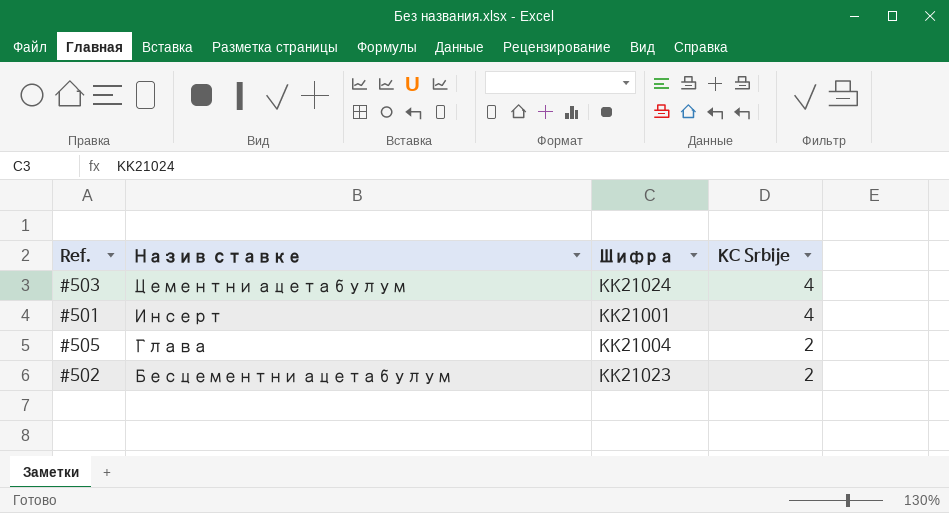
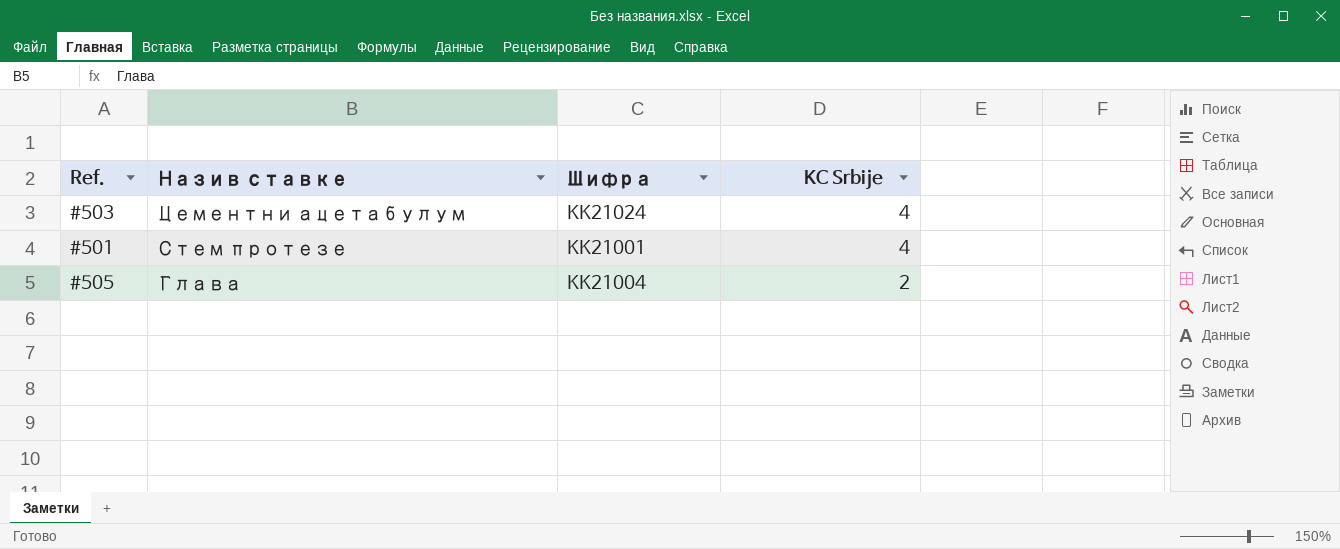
row #502: Бесцементни ацетабулум | KK21023 | 2 -> none
#501 | Назив ставке: Инсерт -> Стем протезе

